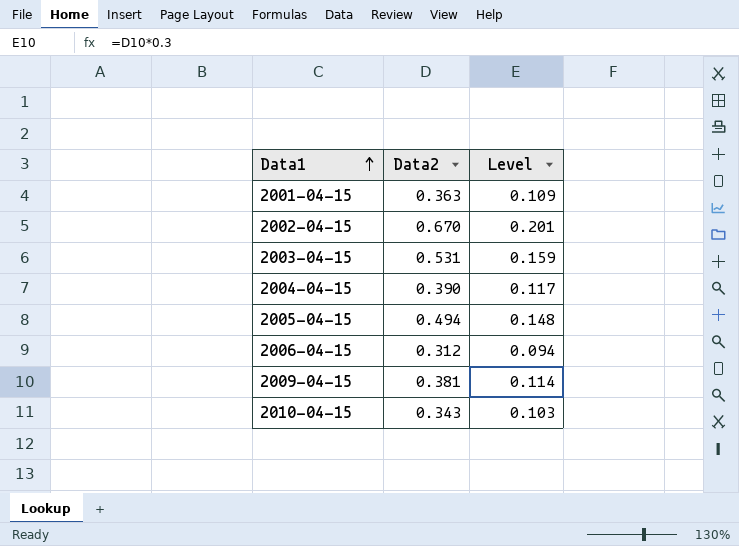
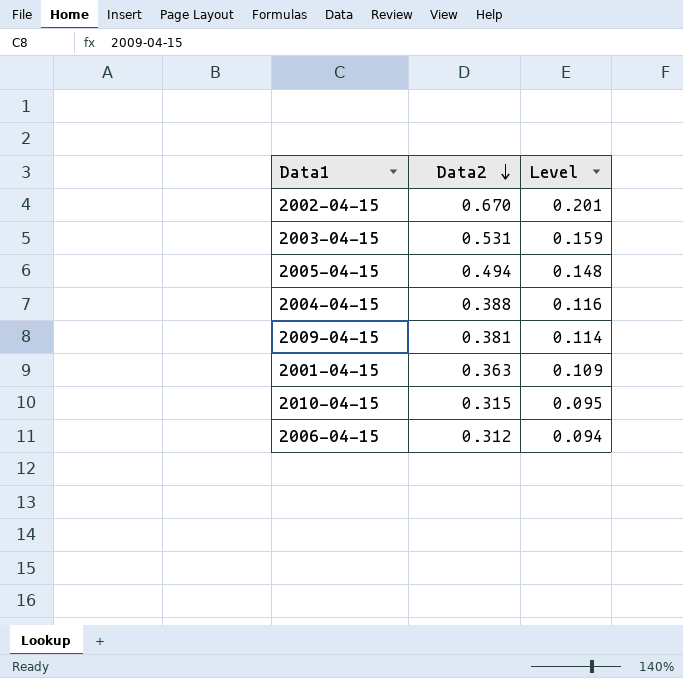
row order: Data1 ascending -> Data2 descending
2004-04-15 | Data2: 0.390 -> 0.388
2004-04-15 | Level: 0.117 -> 0.116
2010-04-15 | Data2: 0.343 -> 0.315
2010-04-15 | Level: 0.103 -> 0.095

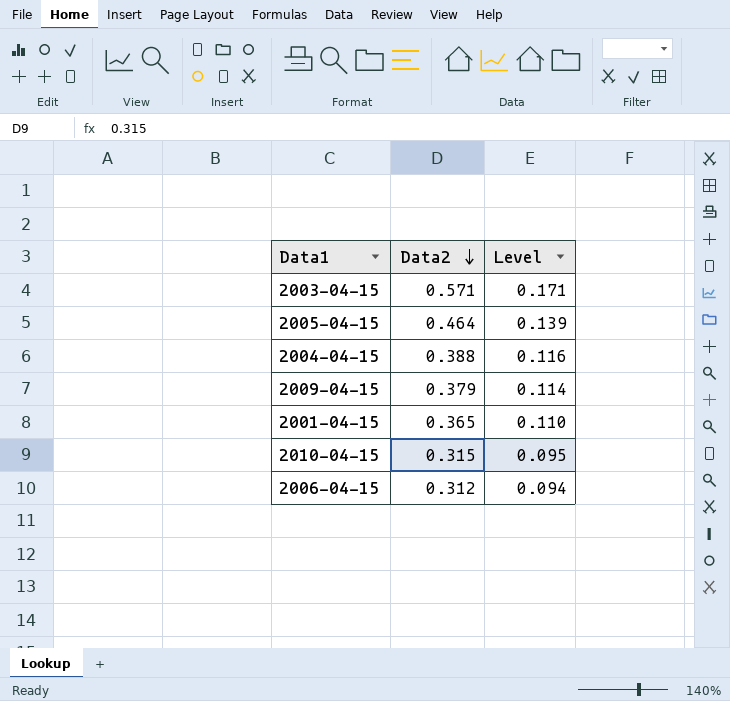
row 2002-04-15: 0.670 | 0.201 -> none
2003-04-15 | Data2: 0.531 -> 0.571
2003-04-15 | Level: 0.159 -> 0.171
2005-04-15 | Data2: 0.494 -> 0.464
2005-04-15 | Level: 0.148 -> 0.139
2009-04-15 | Data2: 0.381 -> 0.379
2001-04-15 | Data2: 0.363 -> 0.365
2001-04-15 | Level: 0.109 -> 0.110

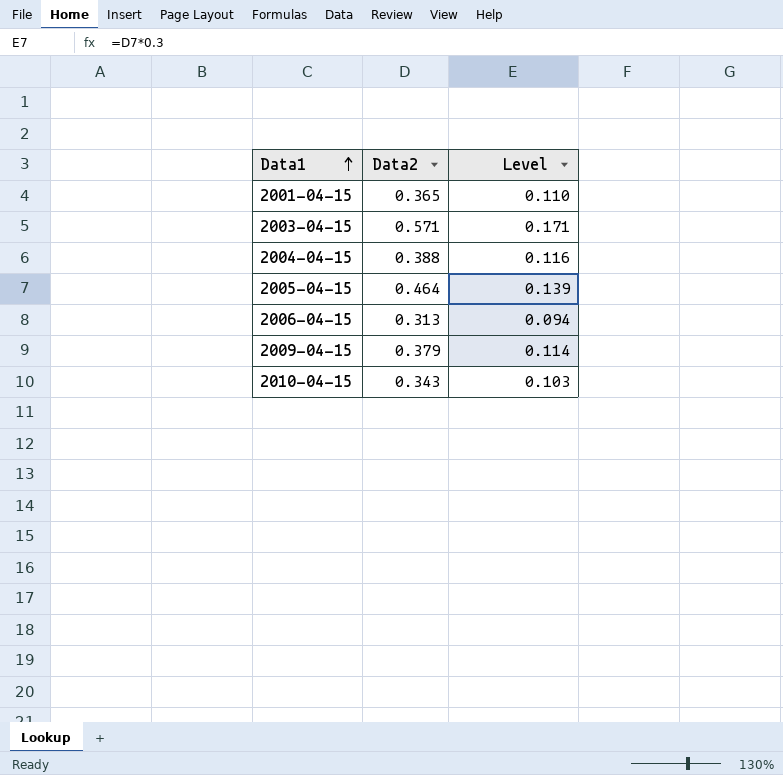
row order: Data2 descending -> Data1 ascending
2006-04-15 | Data2: 0.312 -> 0.313
2010-04-15 | Data2: 0.315 -> 0.343
2010-04-15 | Level: 0.095 -> 0.103

